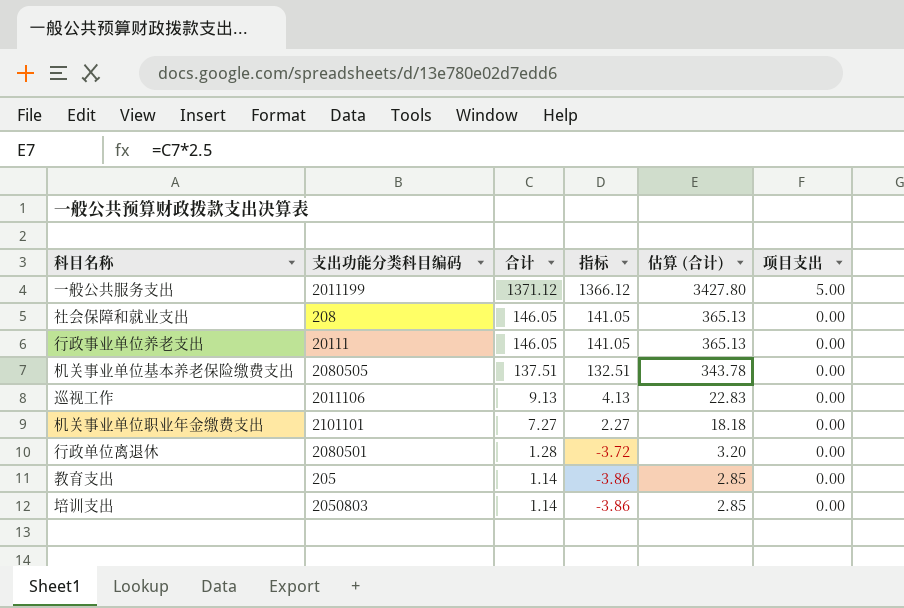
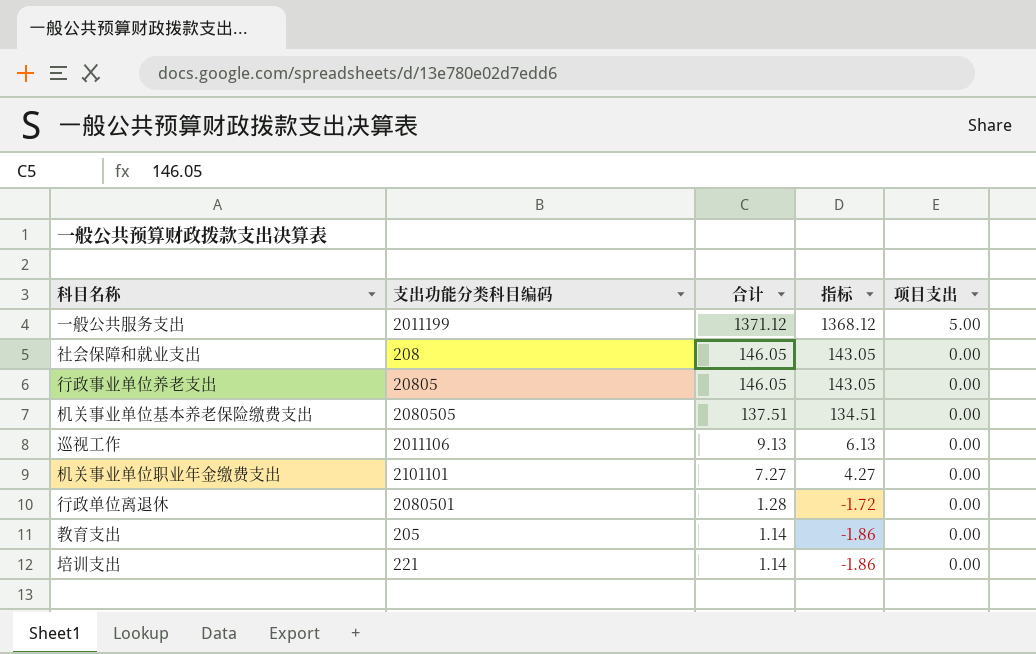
column 估算 (合计) | formula: [合计] * 2.5 -> none
column 指标 | formula: [合计] - 5 -> [合计] - 3
行政事业单位养老支出 | 支出功能分类科目编码: 20111 -> 20805
培训支出 | 支出功能分类科目编码: 2050803 -> 221

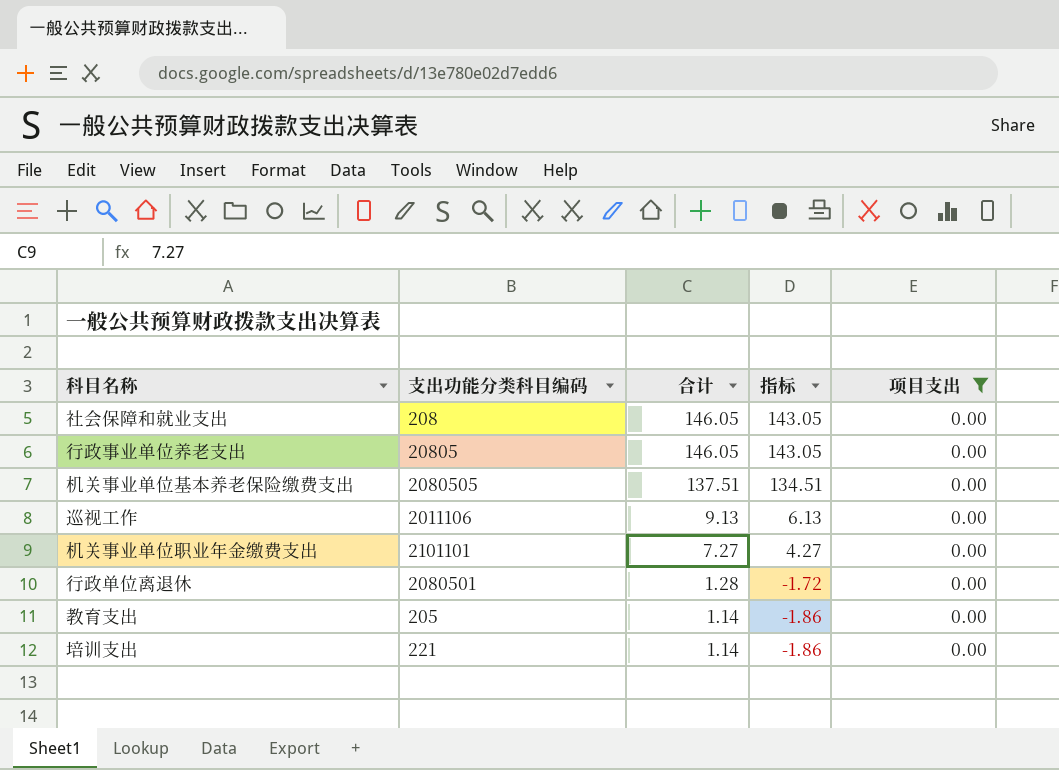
filter: none -> 项目支出 = 0.00

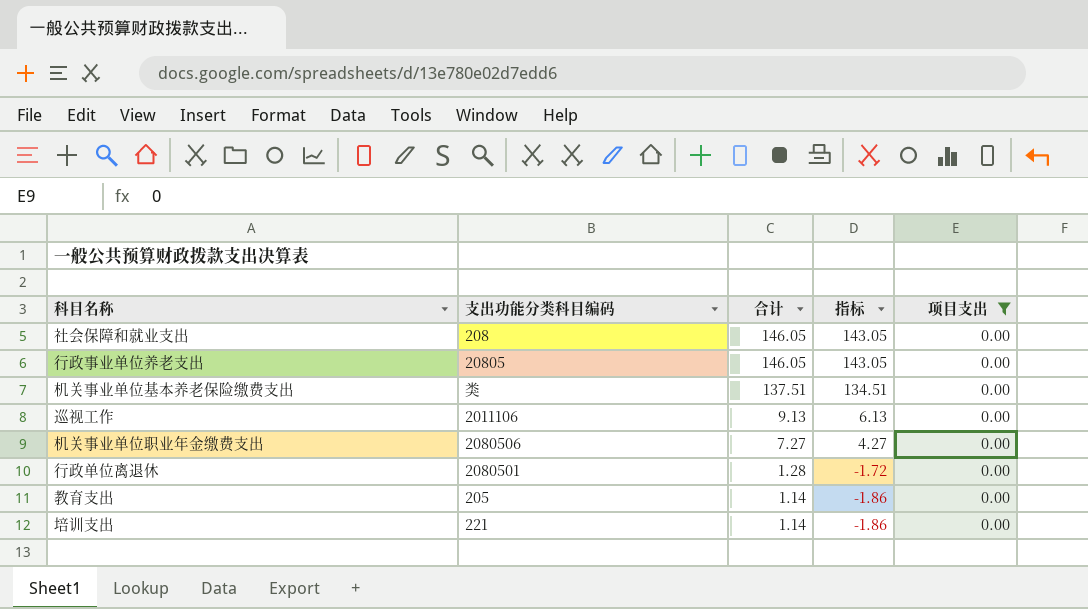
机关事业单位基本养老保险缴费支出 | 支出功能分类科目编码: 2080505 -> 类
机关事业单位职业年金缴费支出 | 支出功能分类科目编码: 2101101 -> 2080506

